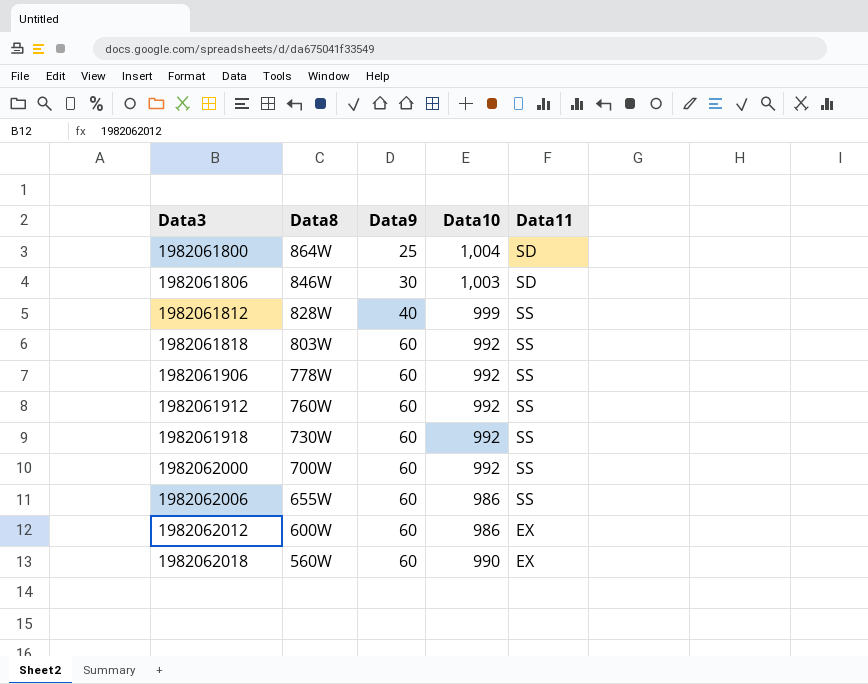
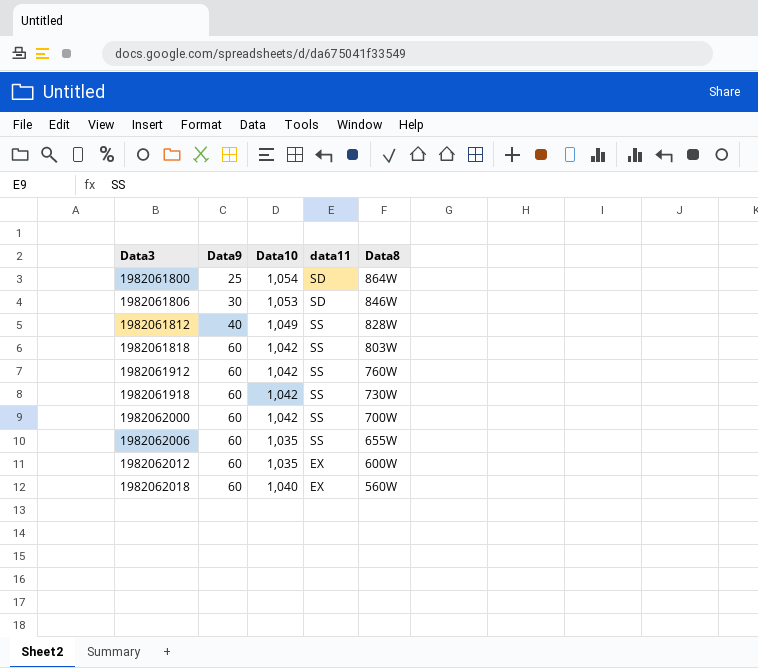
column name: Data11 -> data11
column Data8 | position: 2 -> 5
row 1982061906: 778W | 60 | 992 | SS -> none
1982061800 | Data10: 1,004 -> 1,054
1982061806 | Data10: 1,003 -> 1,053
1982061812 | Data10: 999 -> 1,049
1982061818 | Data10: 992 -> 1,042
1982061912 | Data10: 992 -> 1,042
1982061918 | Data10: 992 -> 1,042
1982062000 | Data10: 992 -> 1,042
1982062006 | Data10: 986 -> 1,035
1982062012 | Data10: 986 -> 1,035
1982062018 | Data10: 990 -> 1,040

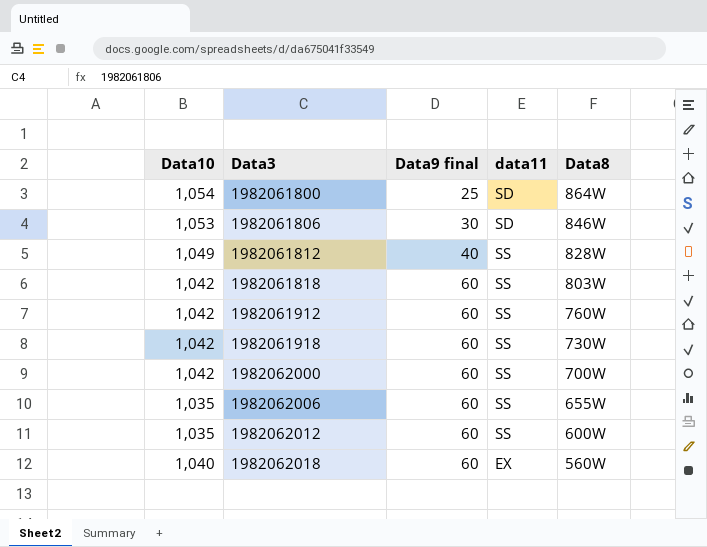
column Data10 | position: 3 -> 1
column name: Data9 -> Data9 final
1982062012 | data11: EX -> SS

